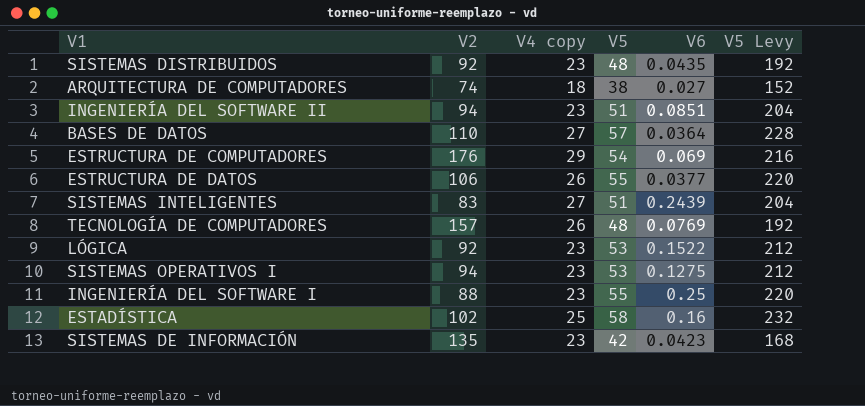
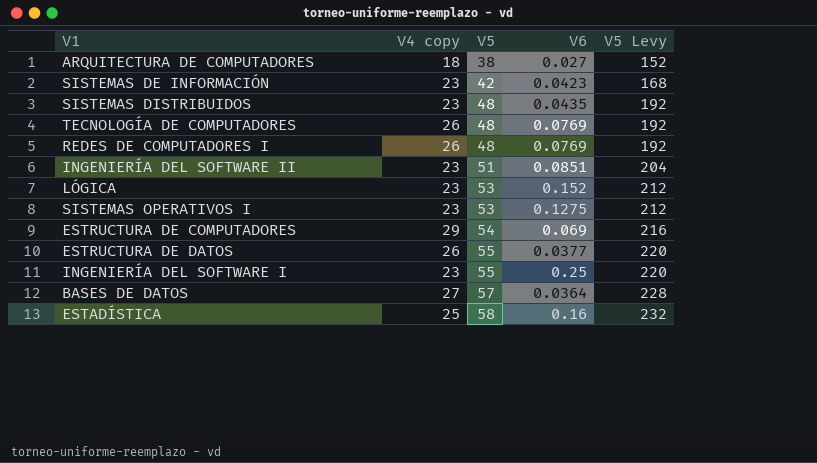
row order: none -> V5 ascending
column V2 | position: 2 -> none
row SISTEMAS INTELIGENTES: 83 | 27 | 51 | 0.2439 | 204 -> none
row REDES DE COMPUTADORES I: none -> 26 | 48 | 0.0769 | 192
LÓGICA | V6: 0.1522 -> 0.152

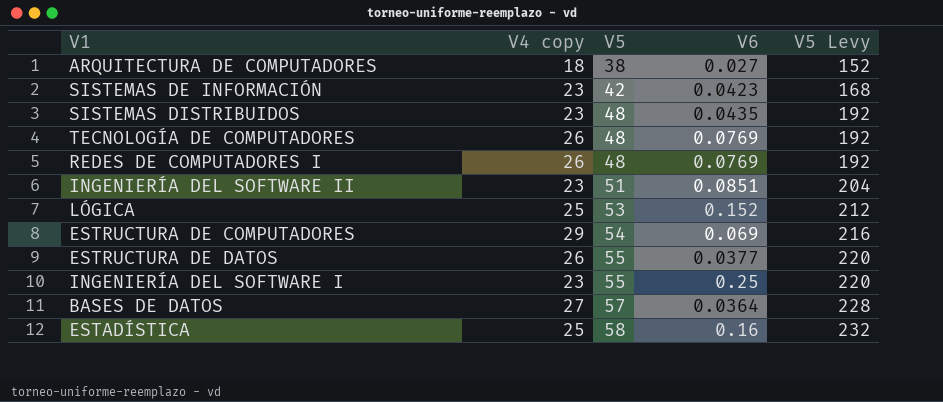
row SISTEMAS OPERATIVOS I: 23 | 53 | 0.1275 | 212 -> none
LÓGICA | V4 copy: 23 -> 25

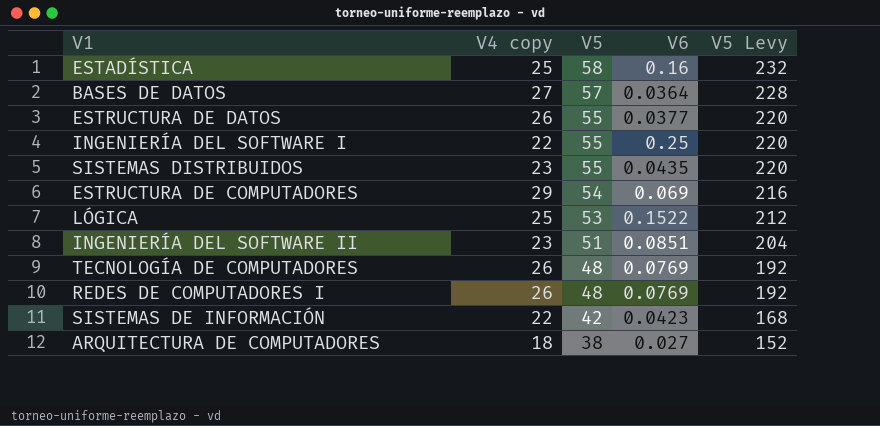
row order: V5 ascending -> V5 descending
INGENIERÍA DEL SOFTWARE I | V4 copy: 23 -> 22
SISTEMAS DISTRIBUIDOS | V5: 48 -> 55
SISTEMAS DISTRIBUIDOS | V5 Levy: 192 -> 220
LÓGICA | V6: 0.152 -> 0.1522
SISTEMAS DE INFORMACIÓN | V4 copy: 23 -> 22

